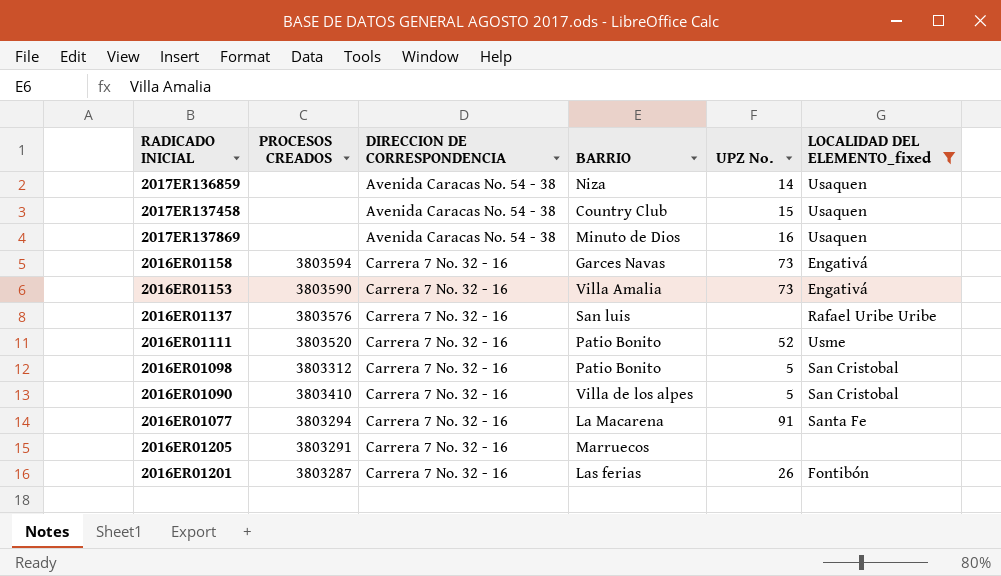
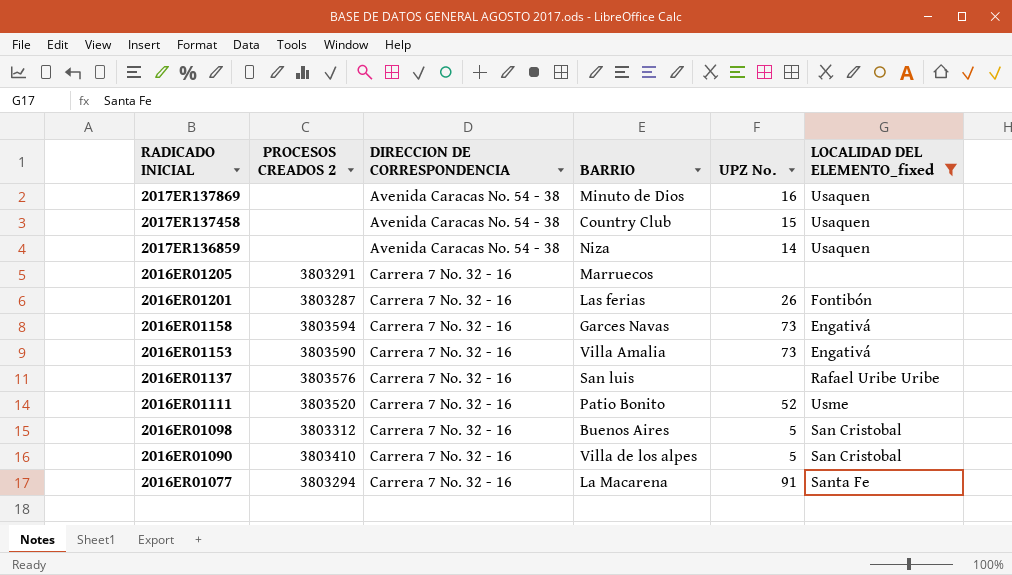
row order: DIRECCION DE CORRESPONDENCIA ascending -> RADICADO INICIAL descending
column name: PROCESOS CREADOS -> PROCESOS CREADOS 2
2016ER01098 | BARRIO: Patio Bonito -> Buenos Aires

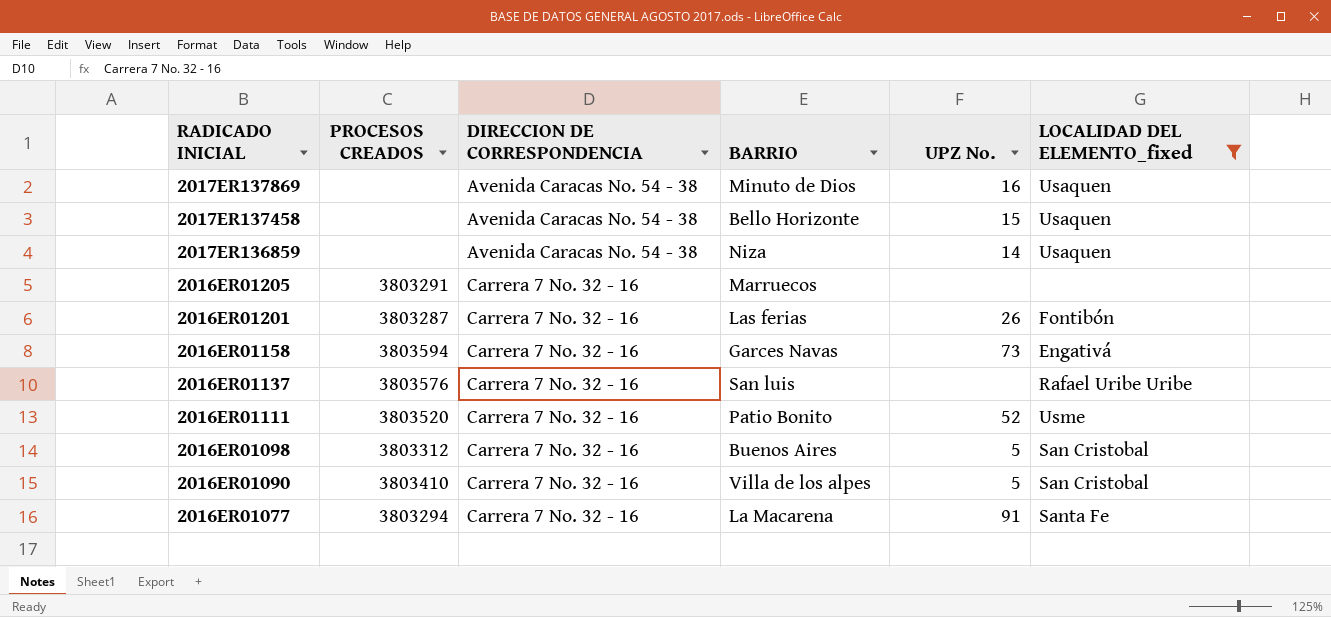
column name: PROCESOS CREADOS 2 -> PROCESOS CREADOS
row 2016ER01153: 3803590 | Carrera 7 No. 32 - 16 | Villa Amalia | 73 | Engativá -> none
2017ER137458 | BARRIO: Country Club -> Bello Horizonte

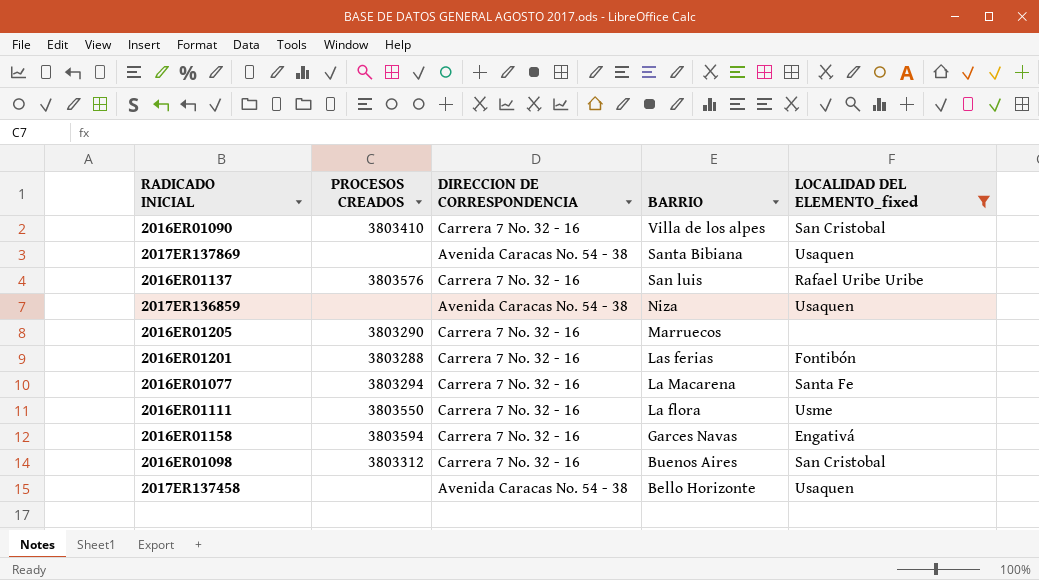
row order: RADICADO INICIAL descending -> BARRIO descending
column UPZ No. | position: 5 -> none
2017ER137869 | BARRIO: Minuto de Dios -> Santa Bibiana
2016ER01205 | PROCESOS CREADOS: 3803291 -> 3803290
2016ER01201 | PROCESOS CREADOS: 3803287 -> 3803288
2016ER01111 | PROCESOS CREADOS: 3803520 -> 3803550
2016ER01111 | BARRIO: Patio Bonito -> La flora

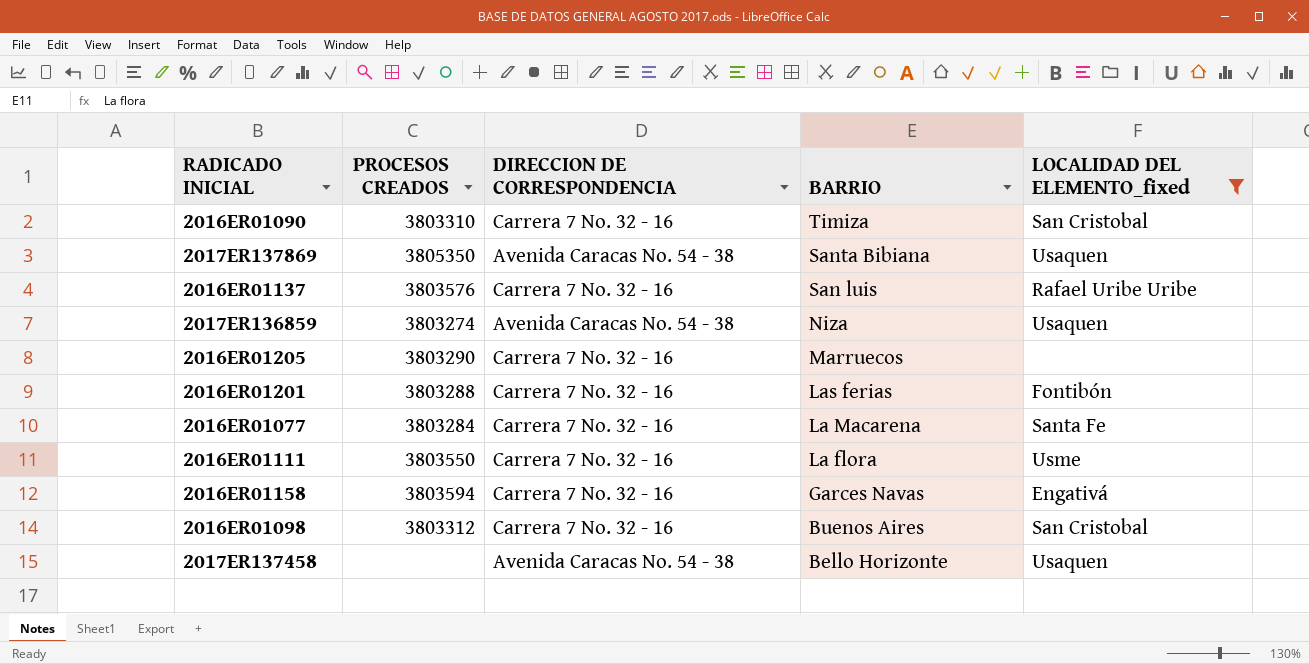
2016ER01090 | PROCESOS CREADOS: 3803410 -> 3803310
2016ER01090 | BARRIO: Villa de los alpes -> Timiza
2017ER137869 | PROCESOS CREADOS: none -> 3805350
2017ER136859 | PROCESOS CREADOS: none -> 3803274
2016ER01077 | PROCESOS CREADOS: 3803294 -> 3803284

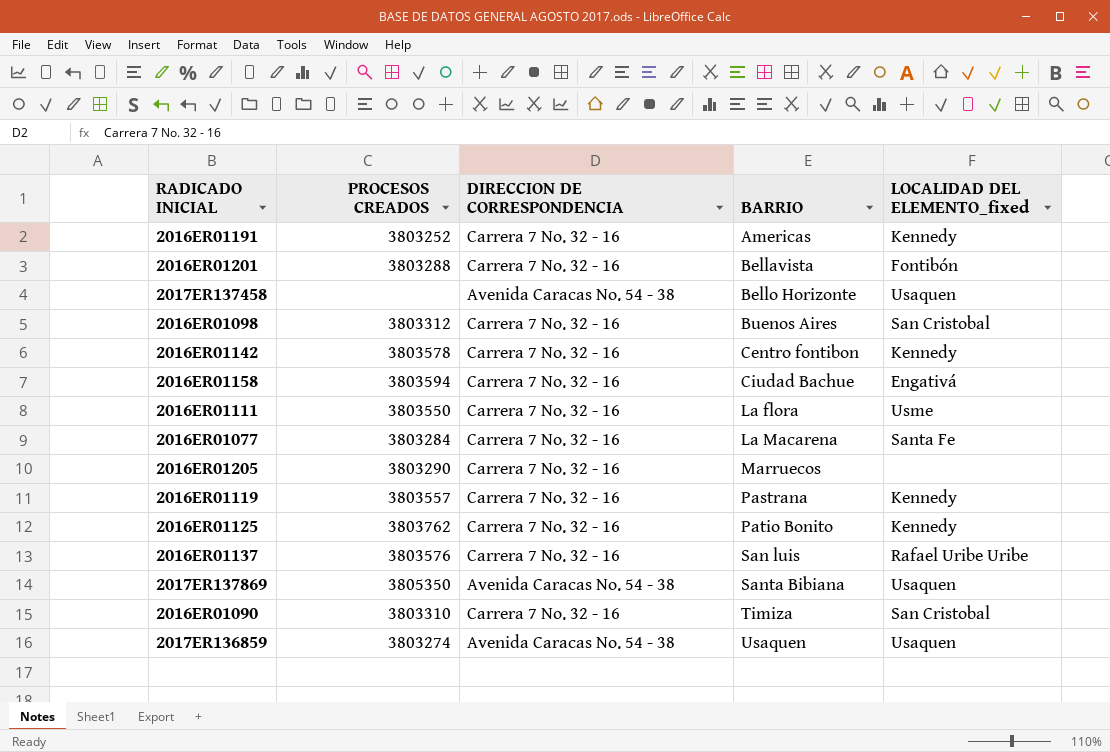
filter: LOCALIDAD DEL ELEMENTO_fixed != Kennedy -> none
row order: BARRIO descending -> BARRIO ascending
2016ER01201 | BARRIO: Las ferias -> Bellavista
2016ER01158 | BARRIO: Garces Navas -> Ciudad Bachue
2017ER136859 | BARRIO: Niza -> Usaquen

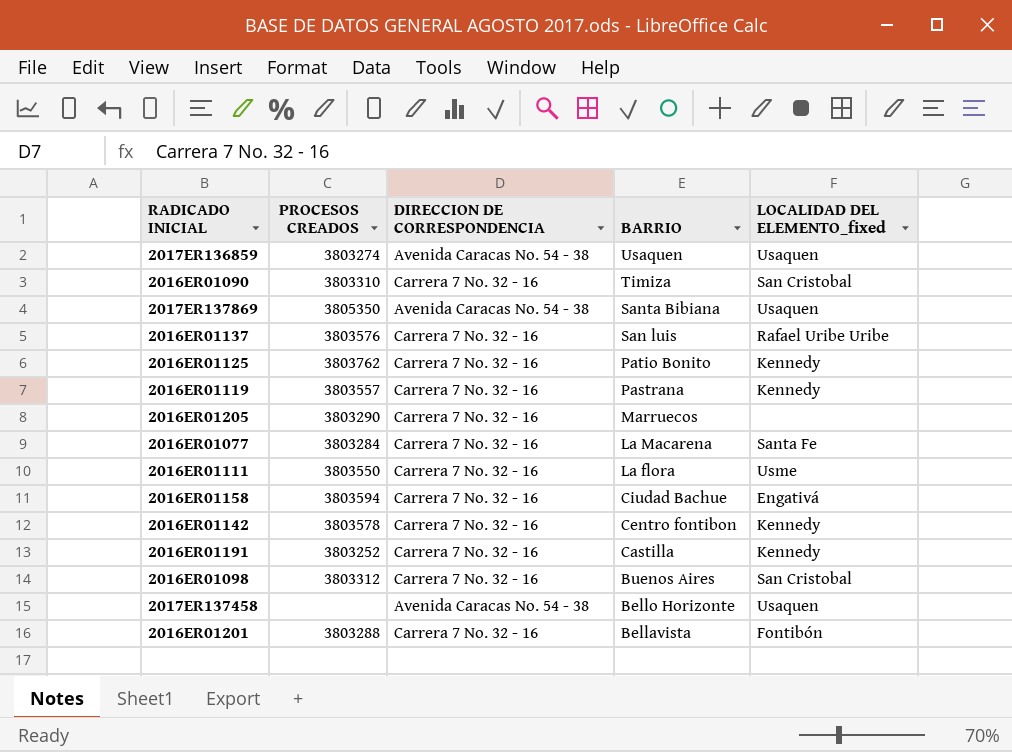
row order: BARRIO ascending -> BARRIO descending
2016ER01191 | BARRIO: Americas -> Castilla

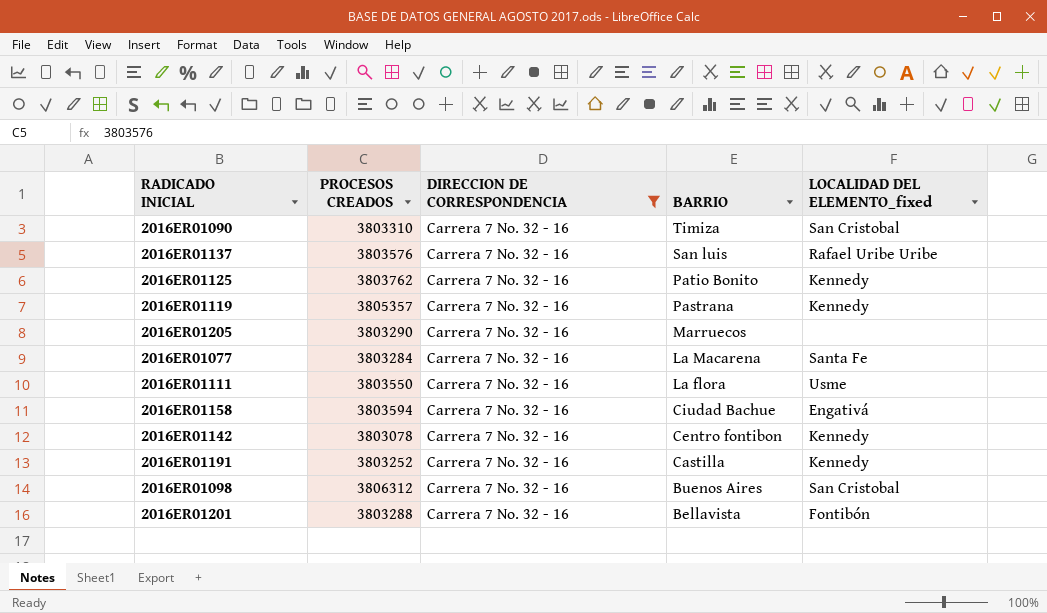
filter: none -> DIRECCION DE CORRESPONDENCIA = Carrera 7 No. 32 - 16
2016ER01119 | PROCESOS CREADOS: 3803557 -> 3805357
2016ER01142 | PROCESOS CREADOS: 3803578 -> 3803078
2016ER01098 | PROCESOS CREADOS: 3803312 -> 3806312

